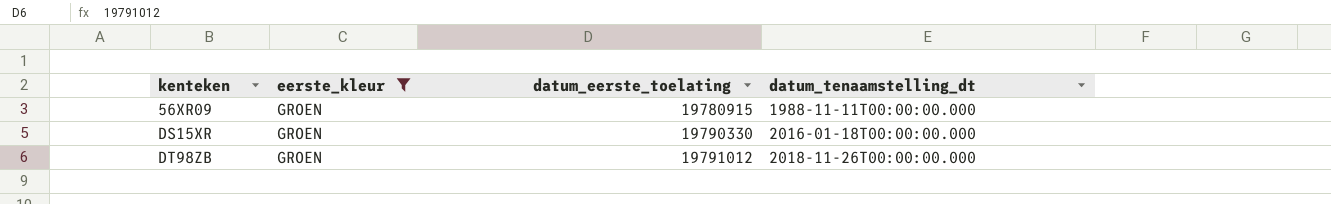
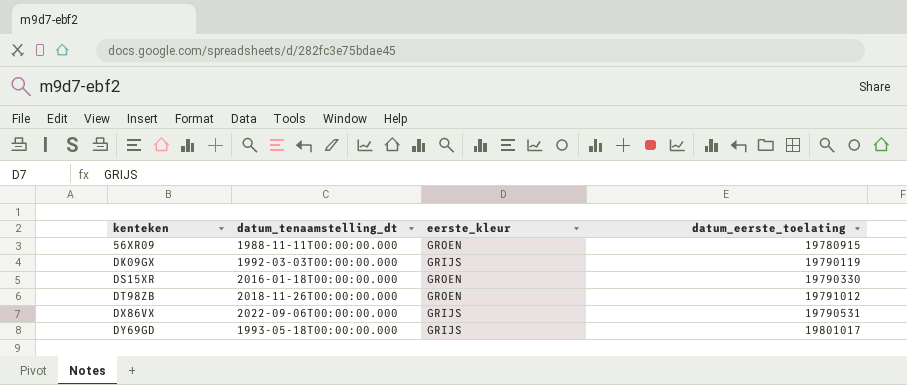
filter: eerste_kleur = GROEN -> none
column datum_tenaamstelling_dt | position: 4 -> 2

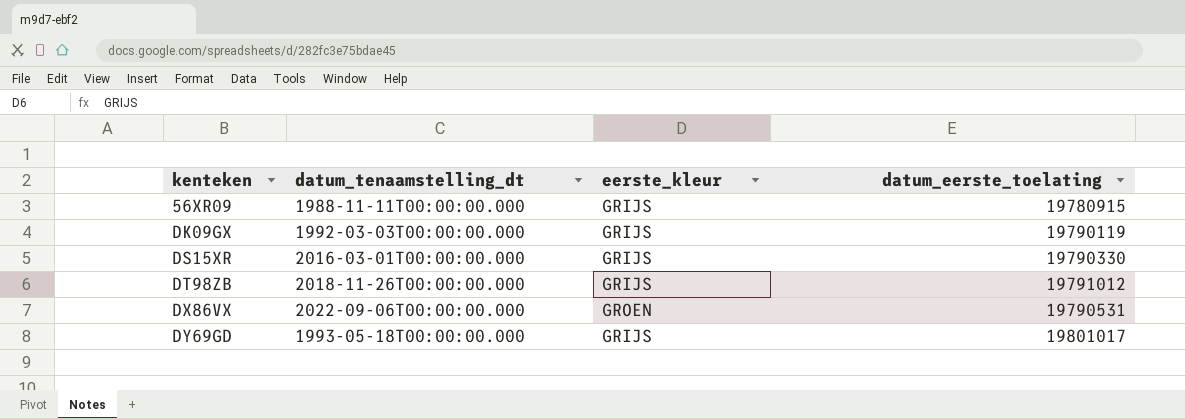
56XR09 | eerste_kleur: GROEN -> GRIJS
DS15XR | datum_tenaamstelling_dt: 2016-01-18T00:00:00.000 -> 2016-03-01T00:00:00.000
DS15XR | eerste_kleur: GROEN -> GRIJS
DT98ZB | eerste_kleur: GROEN -> GRIJS
DX86VX | eerste_kleur: GRIJS -> GROEN

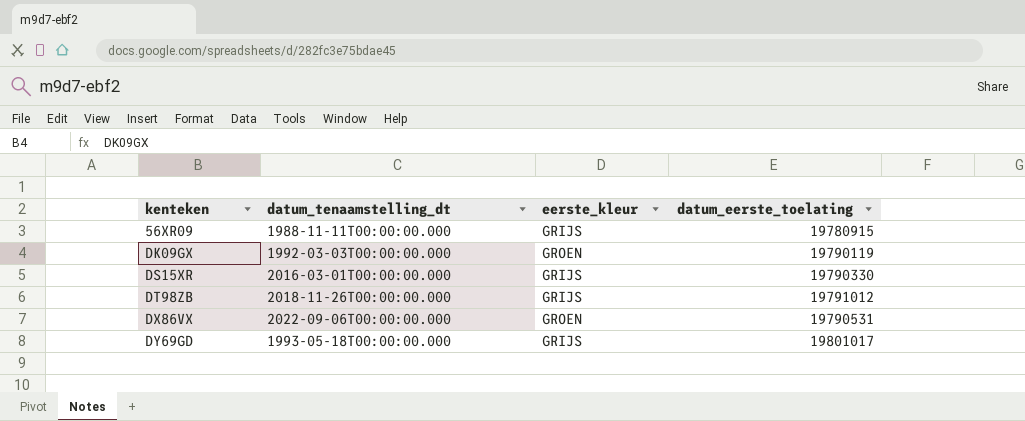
DK09GX | eerste_kleur: GRIJS -> GROEN

